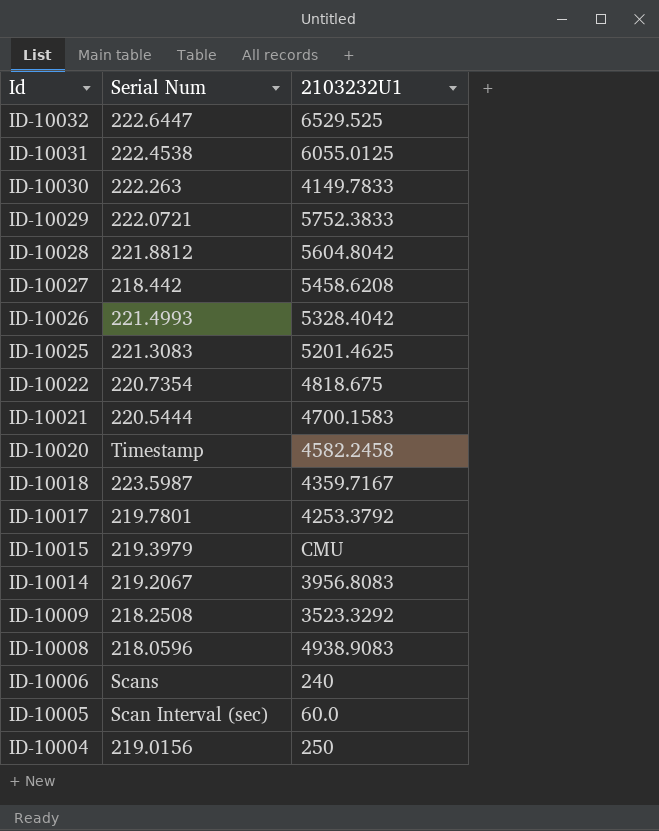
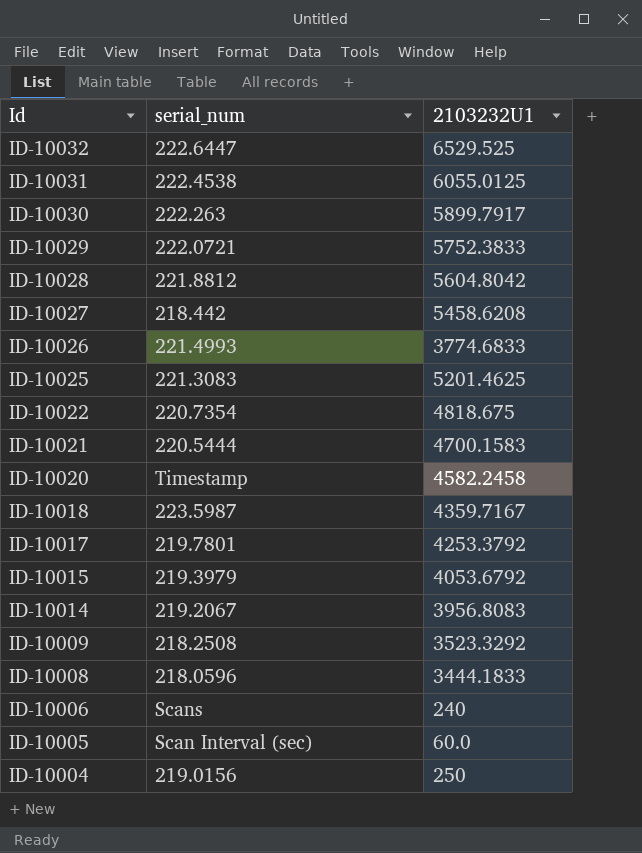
column name: Serial Num -> serial_num
ID-10030 | 2103232U1: 4149.7833 -> 5899.7917
ID-10026 | 2103232U1: 5328.4042 -> 3774.6833
ID-10015 | 2103232U1: CMU -> 4053.6792
ID-10008 | 2103232U1: 4938.9083 -> 3444.1833

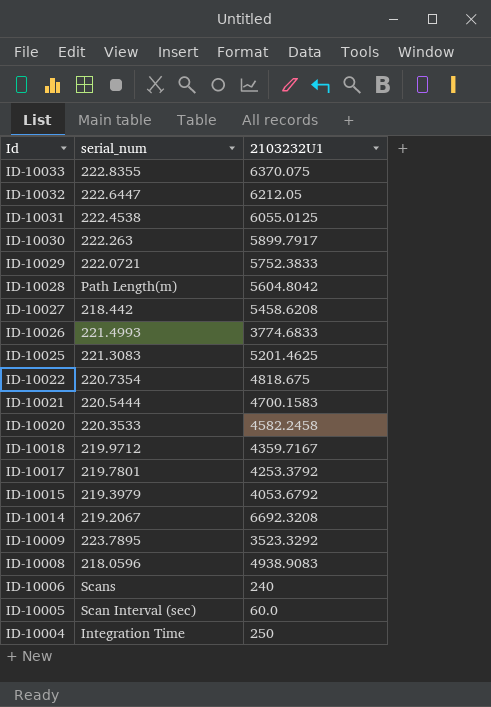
row ID-10033: none -> 222.8355 | 6370.075
ID-10032 | 2103232U1: 6529.525 -> 6212.05
ID-10028 | serial_num: 221.8812 -> Path Length(m)
ID-10020 | serial_num: Timestamp -> 220.3533
ID-10018 | serial_num: 223.5987 -> 219.9712
ID-10014 | 2103232U1: 3956.8083 -> 6692.3208
ID-10009 | serial_num: 218.2508 -> 223.7895
ID-10008 | 2103232U1: 3444.1833 -> 4938.9083
ID-10004 | serial_num: 219.0156 -> Integration Time

